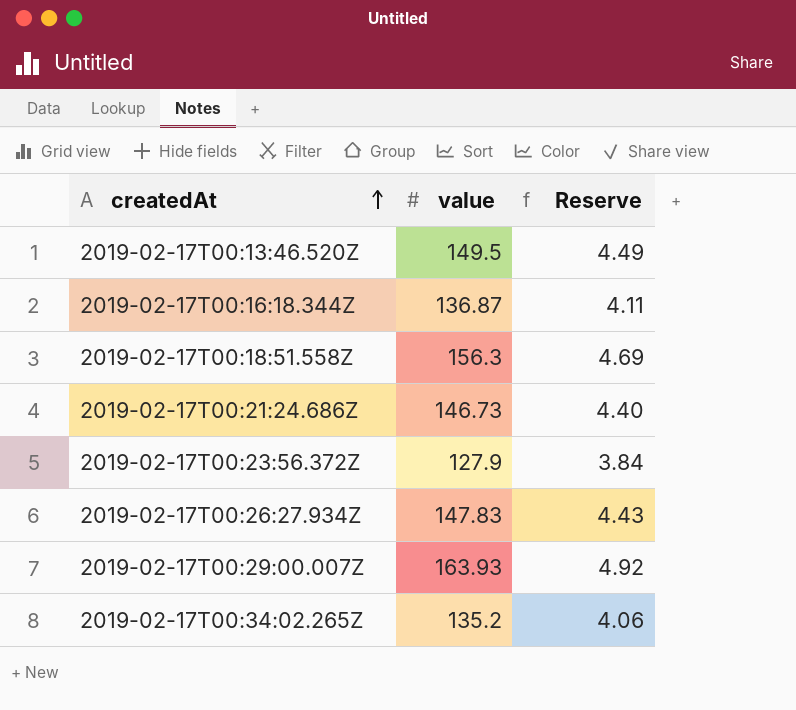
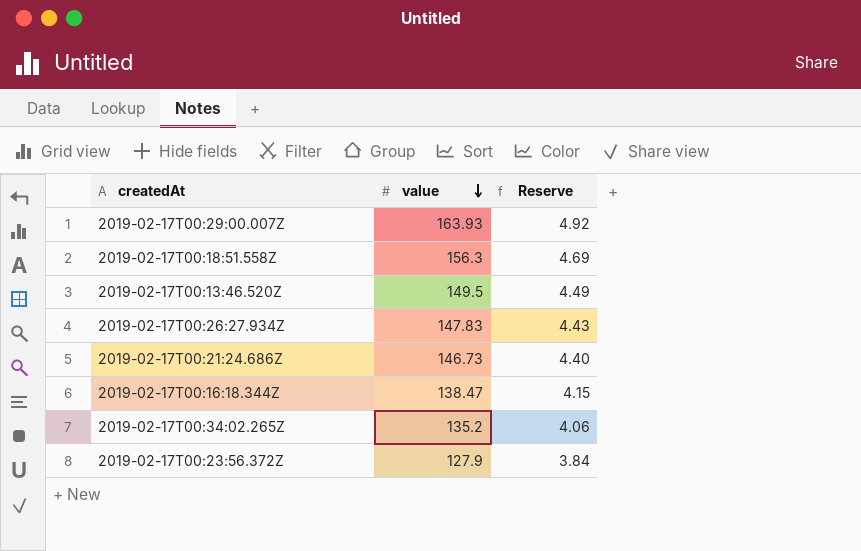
row order: createdAt ascending -> value descending
2019-02-17T00:16:18.344Z | value: 136.87 -> 138.47
2019-02-17T00:16:18.344Z | Reserve: 4.11 -> 4.15

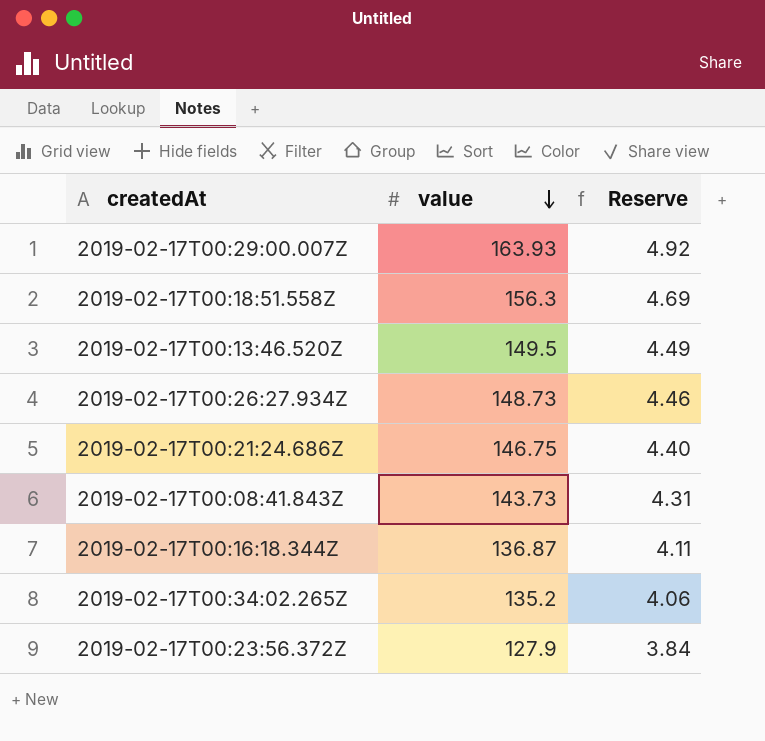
2019-02-17T00:26:27.934Z | value: 147.83 -> 148.73
2019-02-17T00:26:27.934Z | Reserve: 4.43 -> 4.46
2019-02-17T00:21:24.686Z | value: 146.73 -> 146.75
row 2019-02-17T00:08:41.843Z: none -> 143.73 | 4.31
2019-02-17T00:16:18.344Z | value: 138.47 -> 136.87
2019-02-17T00:16:18.344Z | Reserve: 4.15 -> 4.11

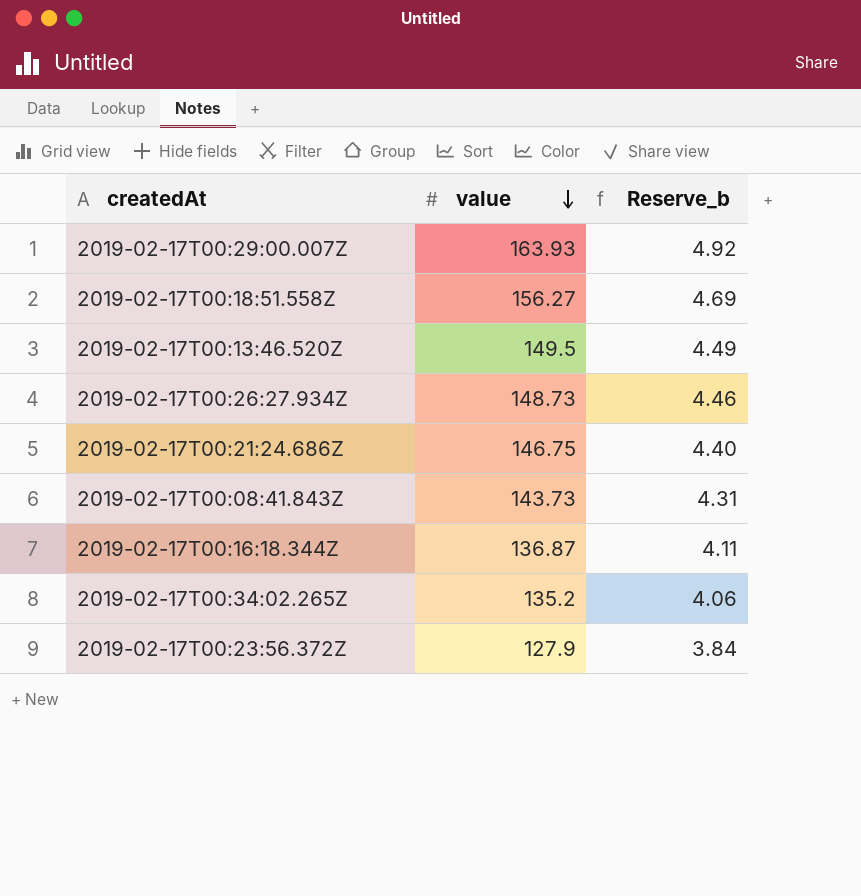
column name: Reserve -> Reserve_b
2019-02-17T00:18:51.558Z | value: 156.3 -> 156.27

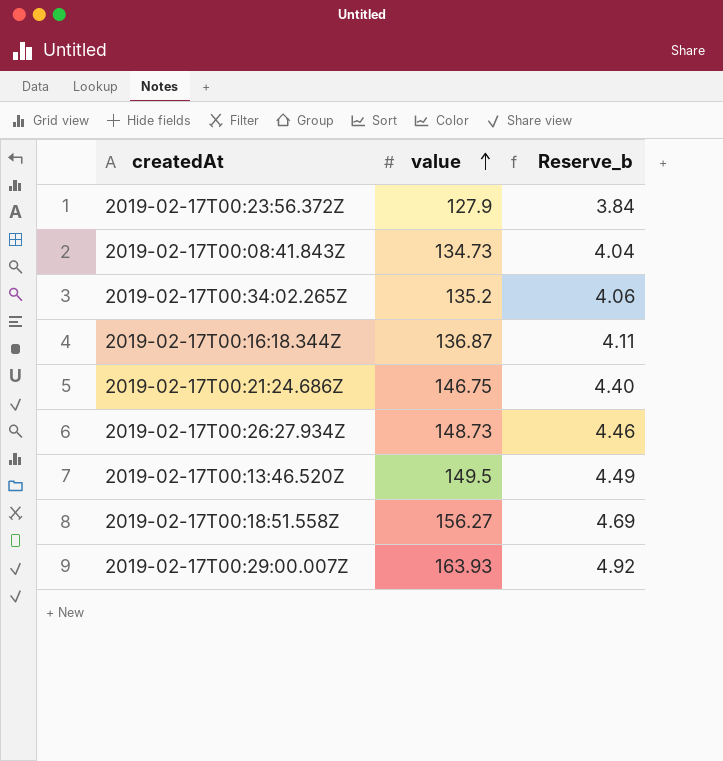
row order: value descending -> value ascending
2019-02-17T00:08:41.843Z | value: 143.73 -> 134.73
2019-02-17T00:08:41.843Z | Reserve_b: 4.31 -> 4.04

